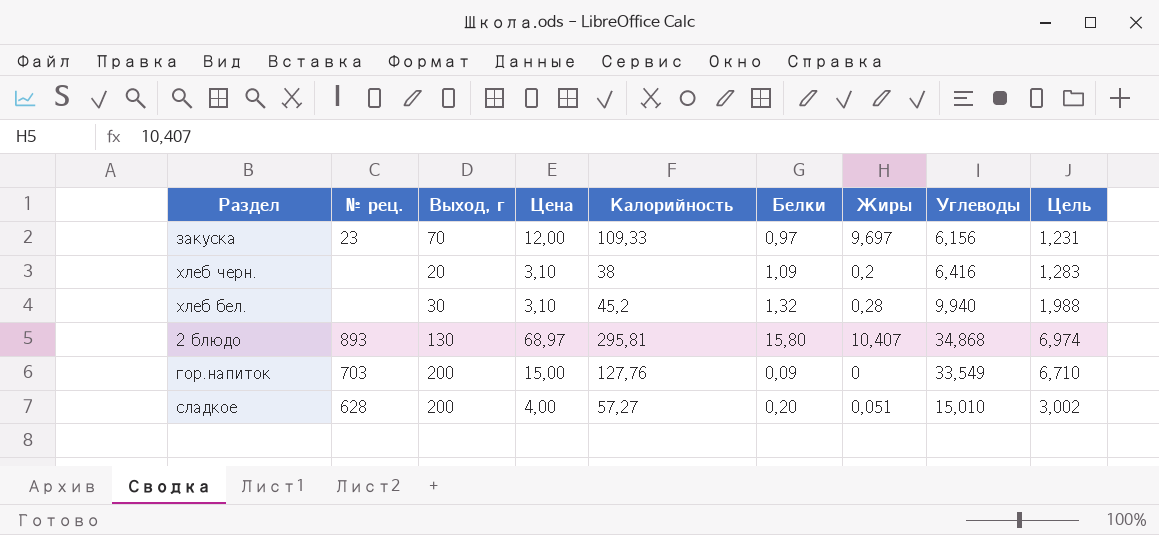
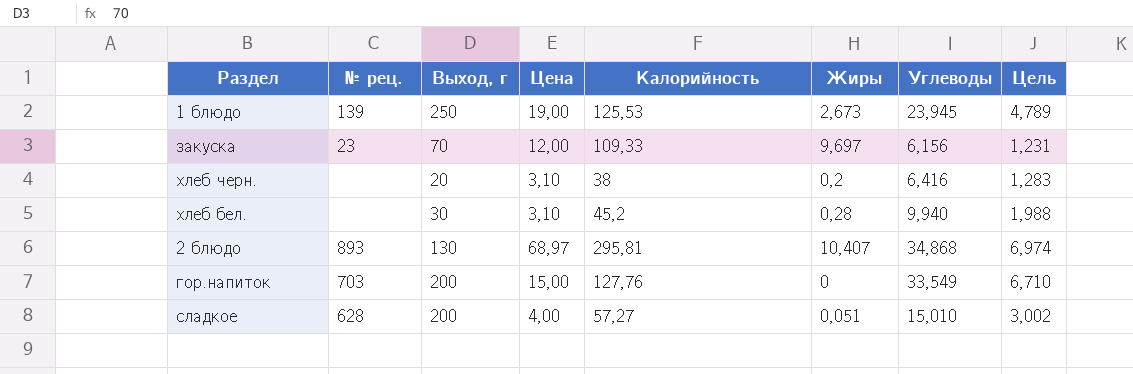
column Белки | position: 6 -> none
row 1 блюдо: none -> 139 | 250 | 19,00 | 125,53 | 2,673 | 23,945 | 4,789

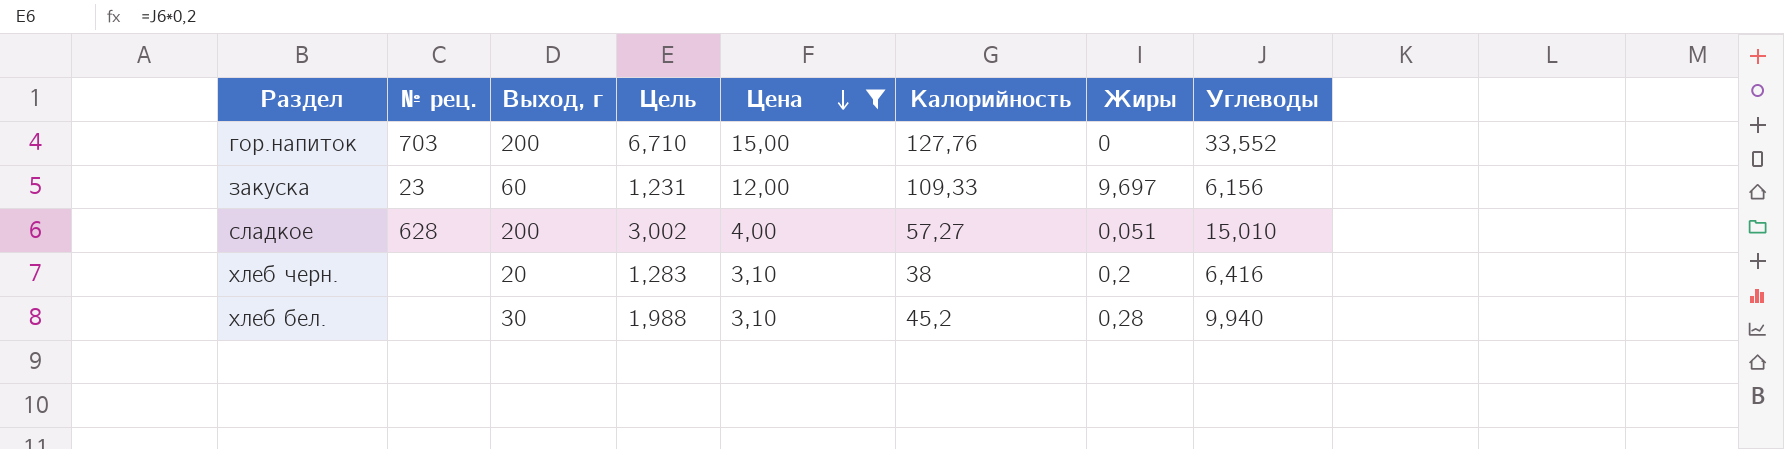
filter: none -> Цена <= 15,00
row order: none -> Цена descending
column Цель | position: 8 -> 4
гор.напиток | Углеводы: 33,549 -> 33,552
закуска | Выход, г: 70 -> 60

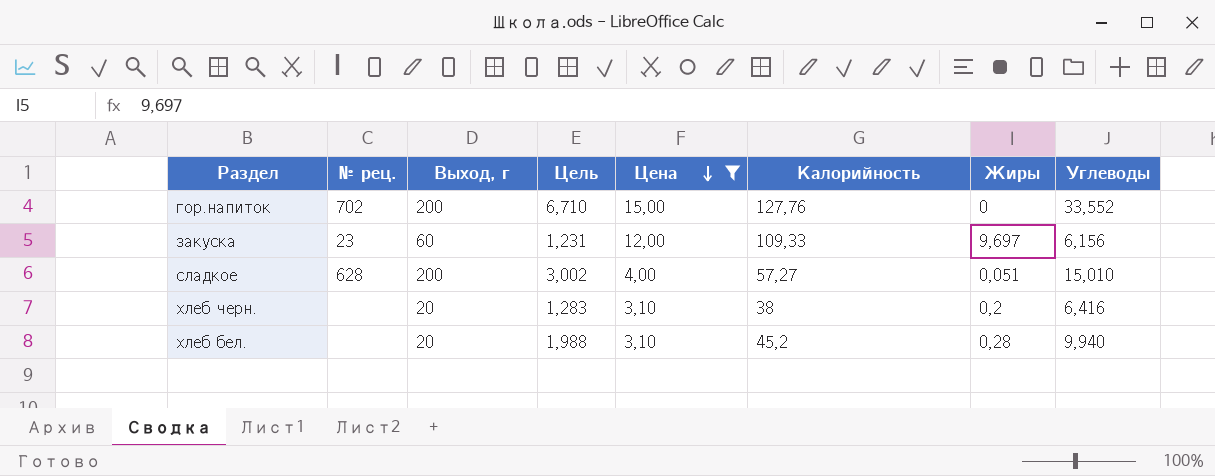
гор.напиток | № рец.: 703 -> 702
хлеб бел. | Выход, г: 30 -> 20

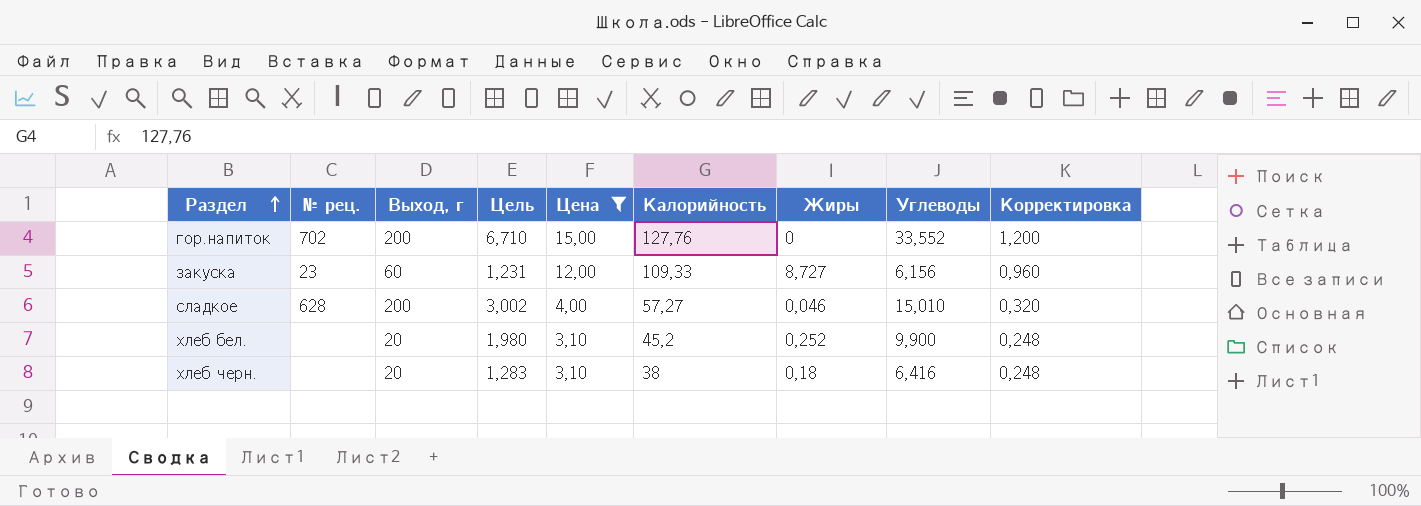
row order: Цена descending -> Раздел ascending
column Корректировка | formula: none -> [Цена] * 0,08
закуска | Жиры: 9,697 -> 8,727
сладкое | Жиры: 0,051 -> 0,046
хлеб бел. | Цель: 1,988 -> 1,980
хлеб бел. | Жиры: 0,28 -> 0,252
хлеб бел. | Углеводы: 9,940 -> 9,900
хлеб черн. | Жиры: 0,2 -> 0,18

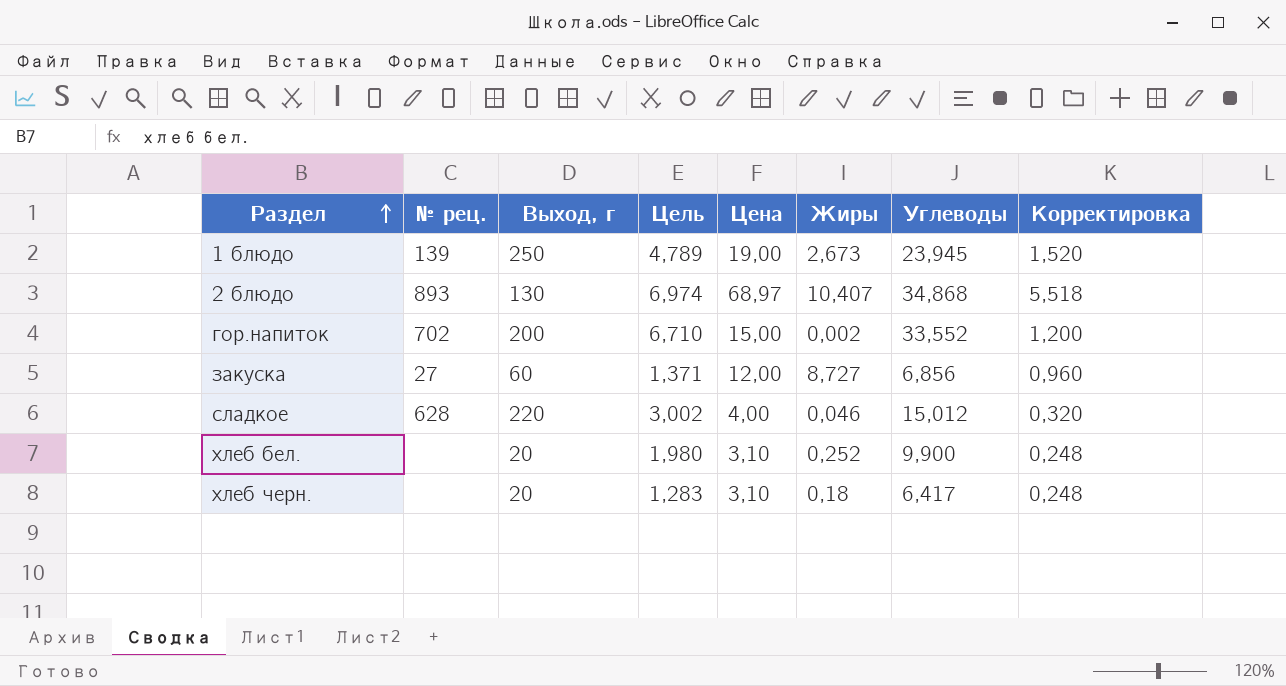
filter: Цена <= 15,00 -> none
column Калорийность | position: 6 -> none
гор.напиток | Жиры: 0 -> 0,002
закуска | № рец.: 23 -> 27
закуска | Цель: 1,231 -> 1,371
закуска | Углеводы: 6,156 -> 6,856
сладкое | Выход, г: 200 -> 220
сладкое | Углеводы: 15,010 -> 15,012
хлеб черн. | Углеводы: 6,416 -> 6,417

